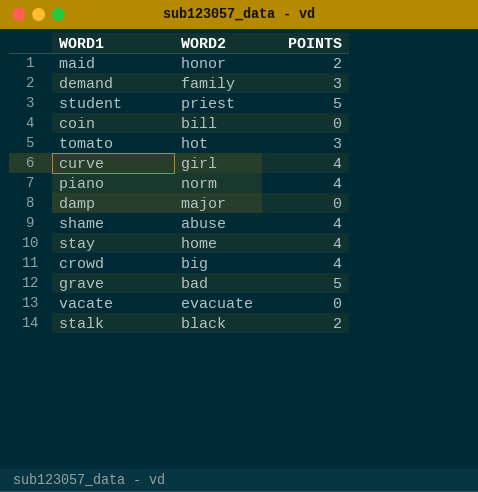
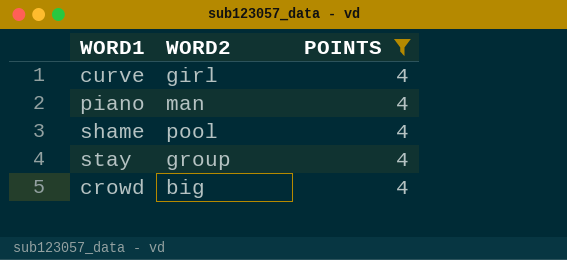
filter: none -> POINTS = 4
piano | WORD2: norm -> man
shame | WORD2: abuse -> pool
stay | WORD2: home -> group

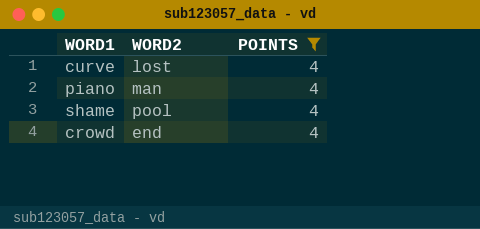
row stay: group | 4 -> none
curve | WORD2: girl -> lost
crowd | WORD2: big -> end

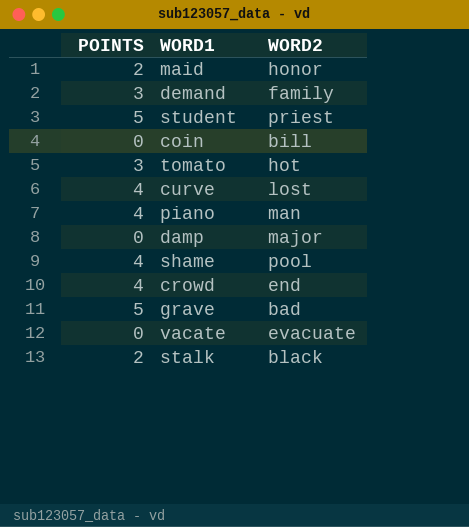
filter: POINTS = 4 -> none
column POINTS | position: 3 -> 1

